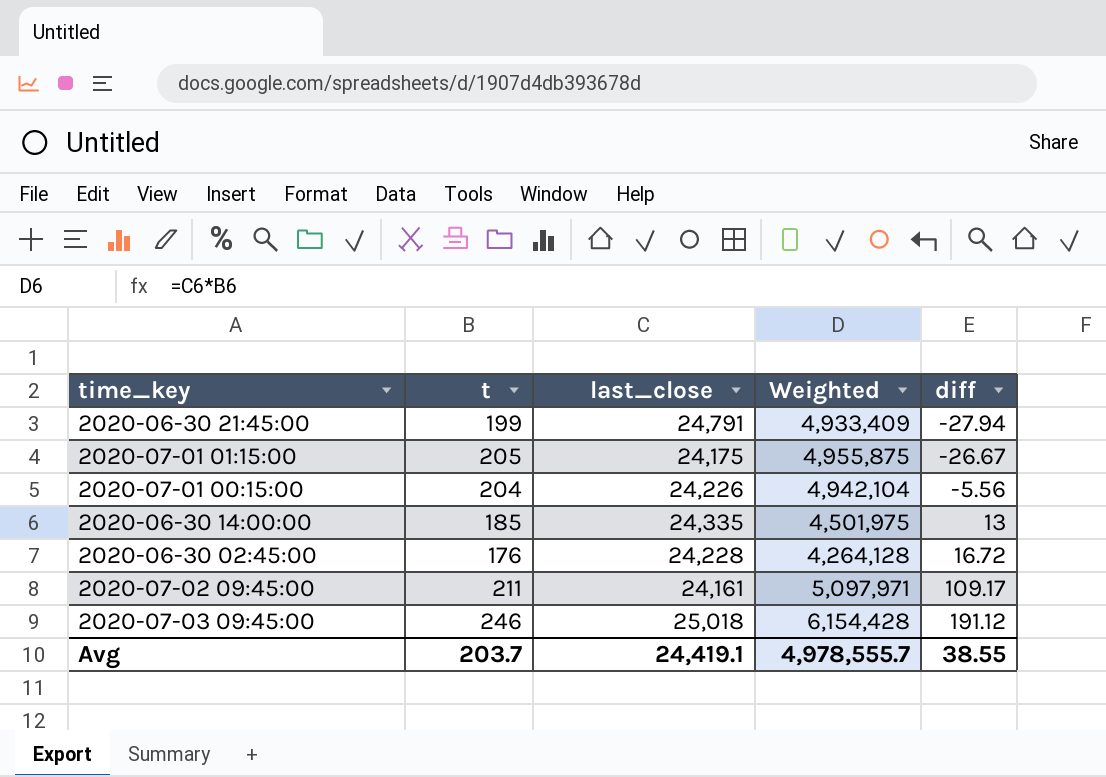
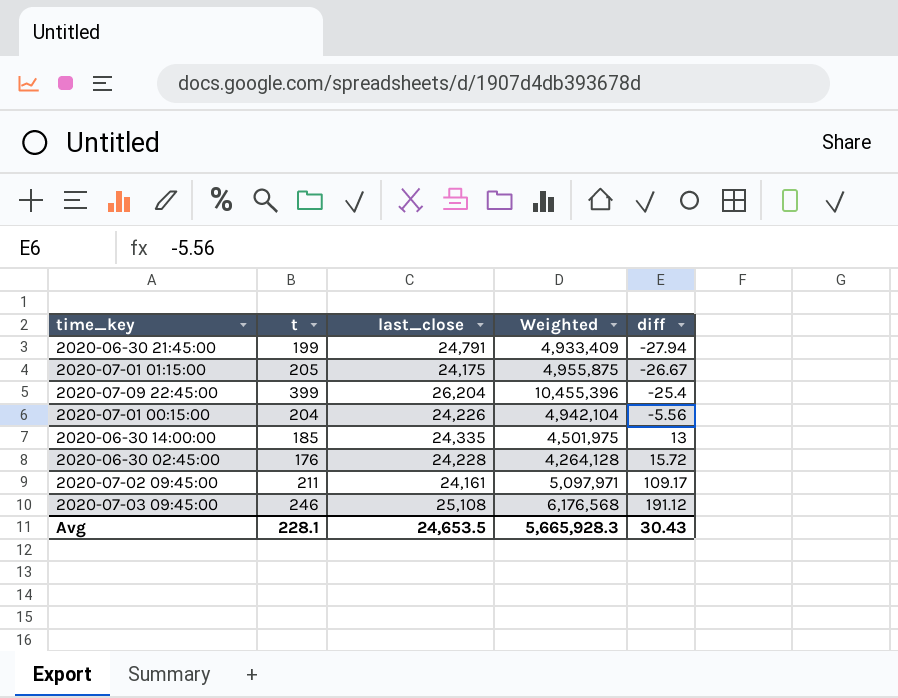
row 2020-07-09 22:45:00: none -> 399 | 26,204 | 10,455,396 | -25.4
2020-06-30 02:45:00 | diff: 16.72 -> 15.72
2020-07-03 09:45:00 | last_close: 25,018 -> 25,108
2020-07-03 09:45:00 | Weighted: 6,154,428 -> 6,176,568
Avg | t: 203.7 -> 228.1
Avg | last_close: 24,419.1 -> 24,653.5
Avg | Weighted: 4,978,555.7 -> 5,665,928.3
Avg | diff: 38.55 -> 30.43

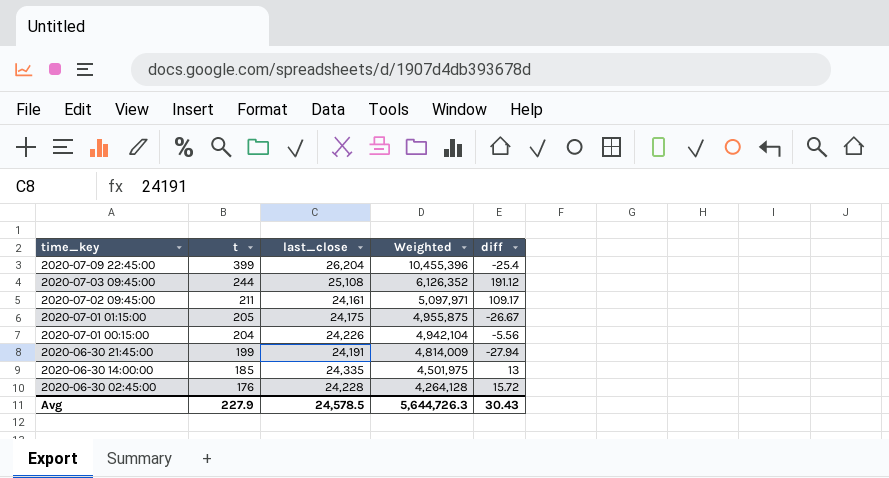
row order: diff ascending -> time_key descending
2020-07-03 09:45:00 | t: 246 -> 244
2020-07-03 09:45:00 | Weighted: 6,176,568 -> 6,126,352
2020-06-30 21:45:00 | last_close: 24,791 -> 24,191
2020-06-30 21:45:00 | Weighted: 4,933,409 -> 4,814,009
Avg | t: 228.1 -> 227.9
Avg | last_close: 24,653.5 -> 24,578.5
Avg | Weighted: 5,665,928.3 -> 5,644,726.3

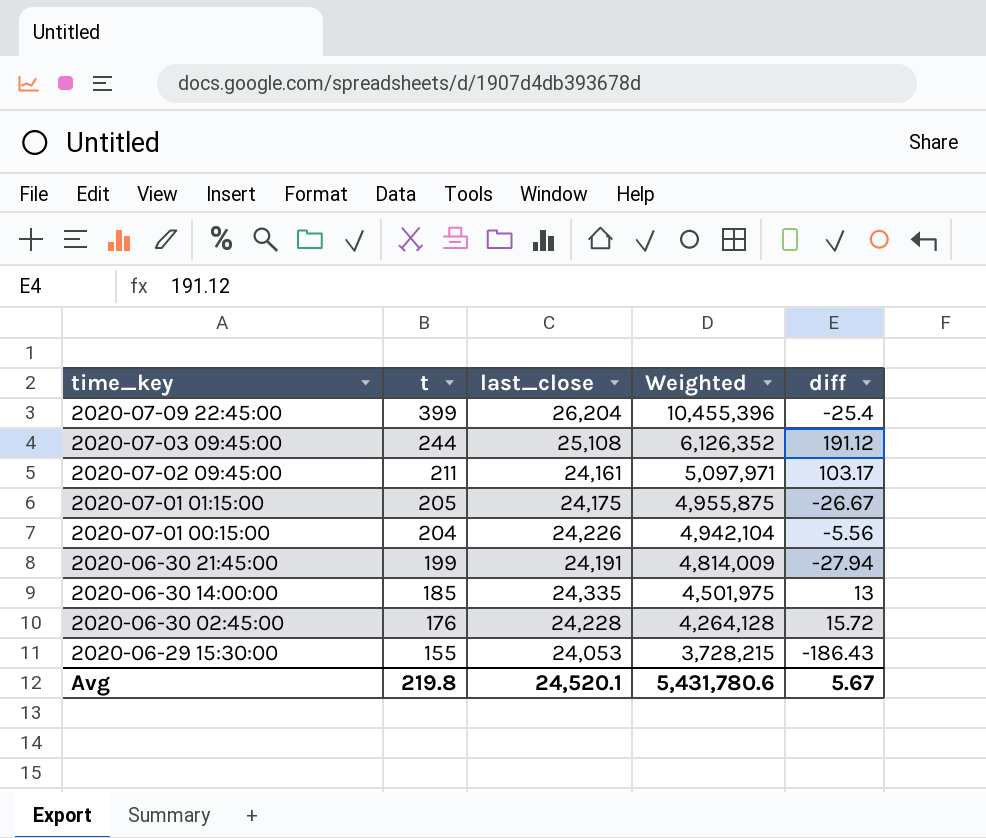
2020-07-02 09:45:00 | diff: 109.17 -> 103.17
row 2020-06-29 15:30:00: none -> 155 | 24,053 | 3,728,215 | -186.43
Avg | t: 227.9 -> 219.8
Avg | last_close: 24,578.5 -> 24,520.1
Avg | Weighted: 5,644,726.3 -> 5,431,780.6
Avg | diff: 30.43 -> 5.67

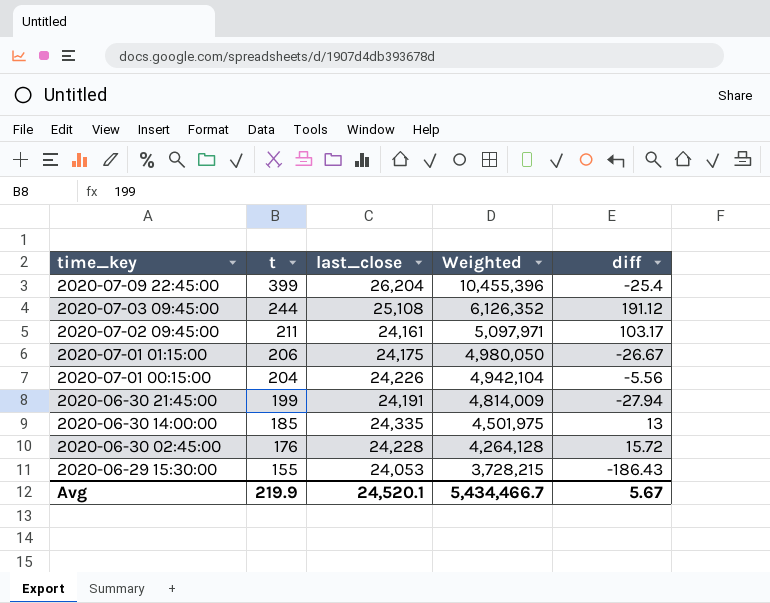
2020-07-01 01:15:00 | t: 205 -> 206
2020-07-01 01:15:00 | Weighted: 4,955,875 -> 4,980,050
Avg | t: 219.8 -> 219.9
Avg | Weighted: 5,431,780.6 -> 5,434,466.7

